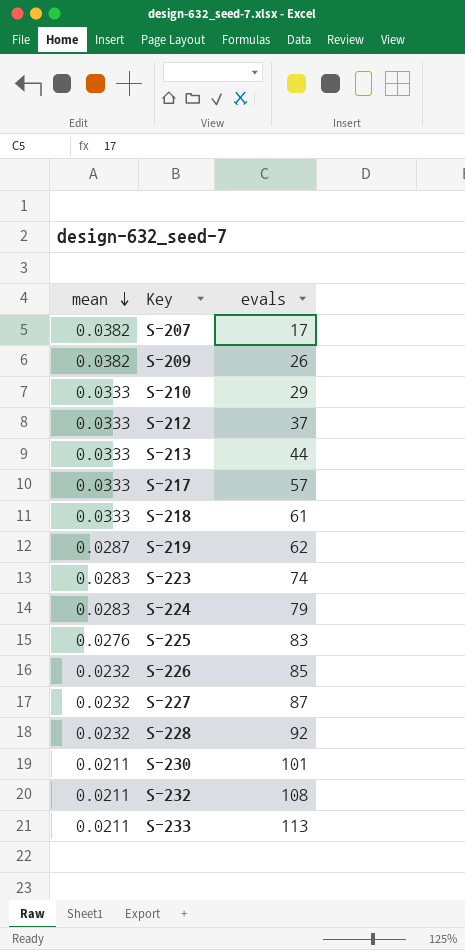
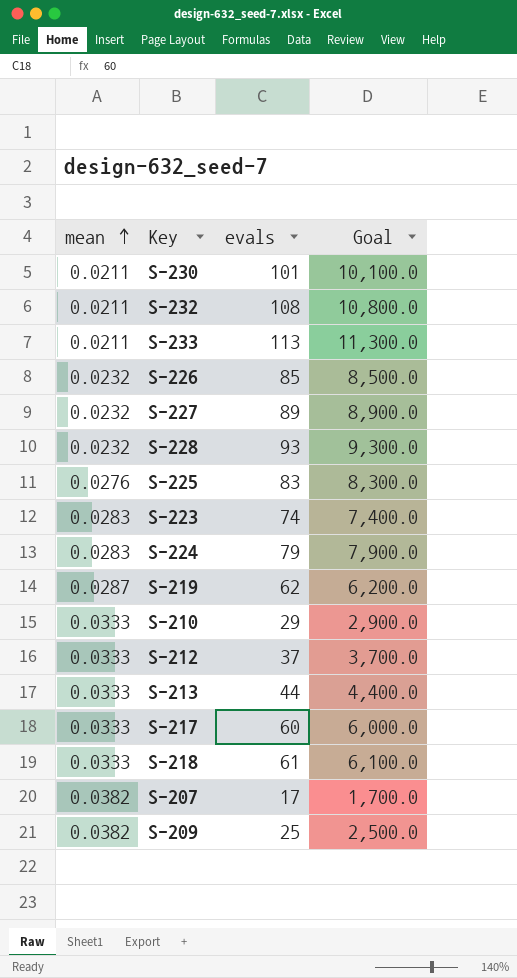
row order: mean descending -> mean ascending
column Goal | formula: none -> [evals] * 100
S-227 | evals: 87 -> 89
S-228 | evals: 92 -> 93
S-217 | evals: 57 -> 60
S-209 | evals: 26 -> 25

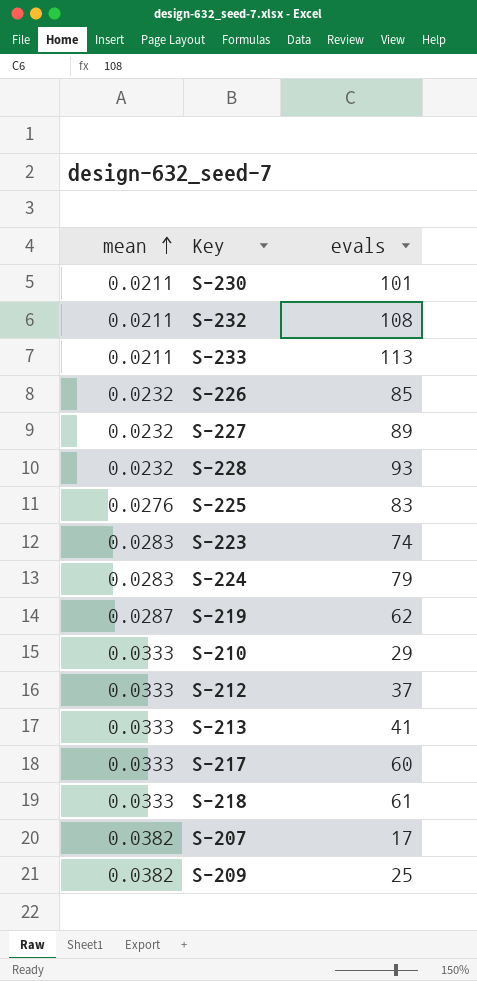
column Goal | formula: [evals] * 100 -> none
S-213 | evals: 44 -> 41

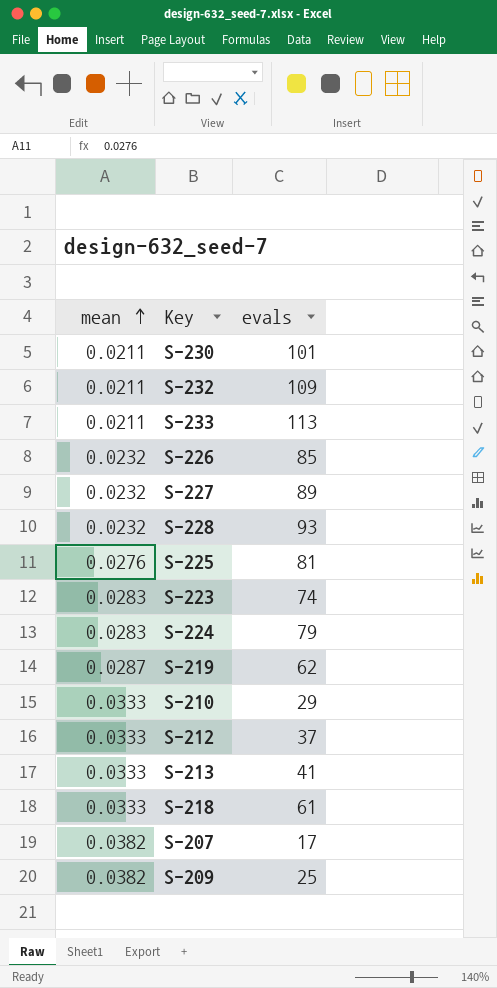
row S-217: 0.0333 | 60 -> none
S-232 | evals: 108 -> 109
S-225 | evals: 83 -> 81

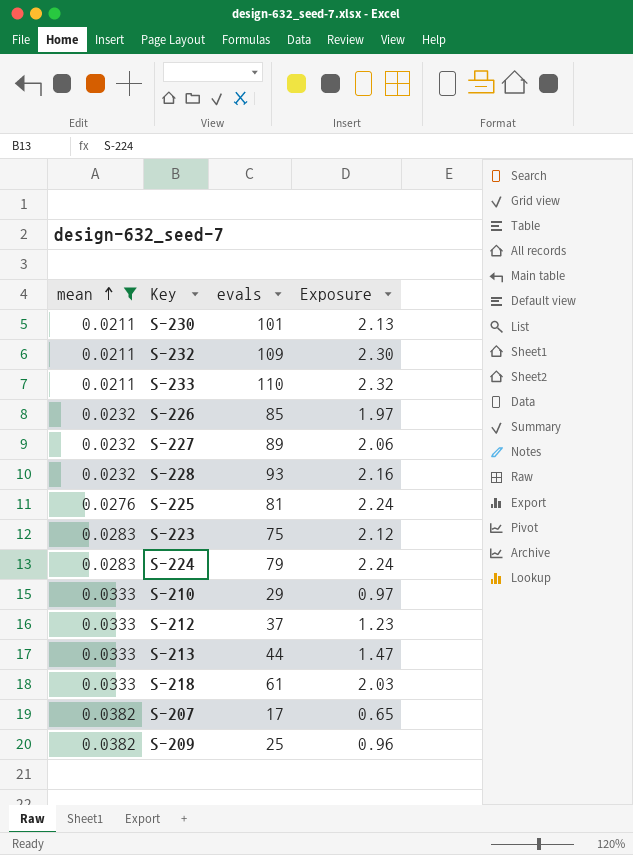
filter: none -> mean != 0.0287
column Exposure | formula: none -> [mean] * [evals]
S-233 | evals: 113 -> 110
S-223 | evals: 74 -> 75
S-213 | evals: 41 -> 44

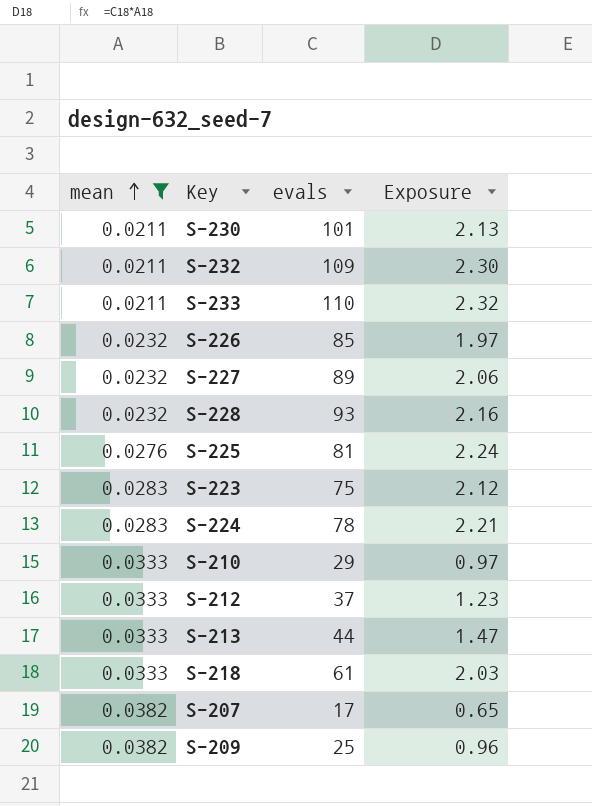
S-224 | evals: 79 -> 78
S-224 | Exposure: 2.24 -> 2.21

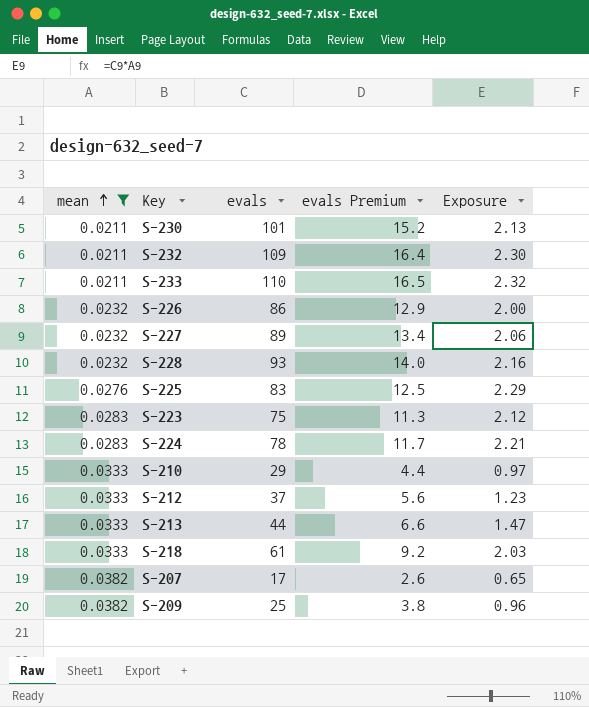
column evals Premium | formula: none -> [evals] * 0.15
S-226 | evals: 85 -> 86
S-226 | Exposure: 1.97 -> 2.00
S-225 | evals: 81 -> 83
S-225 | Exposure: 2.24 -> 2.29

